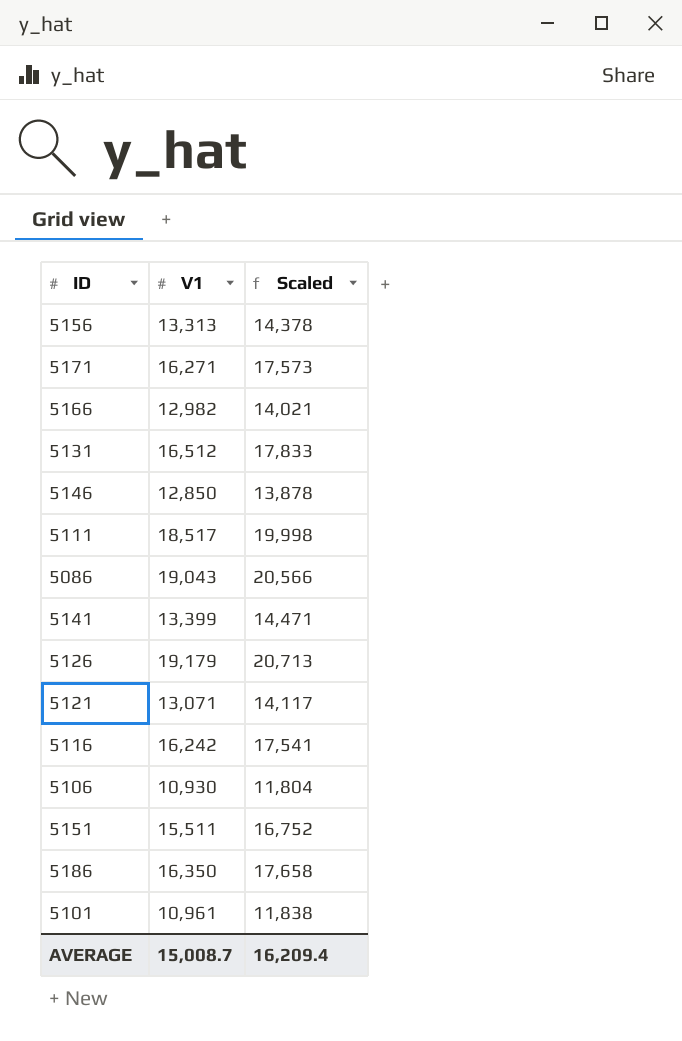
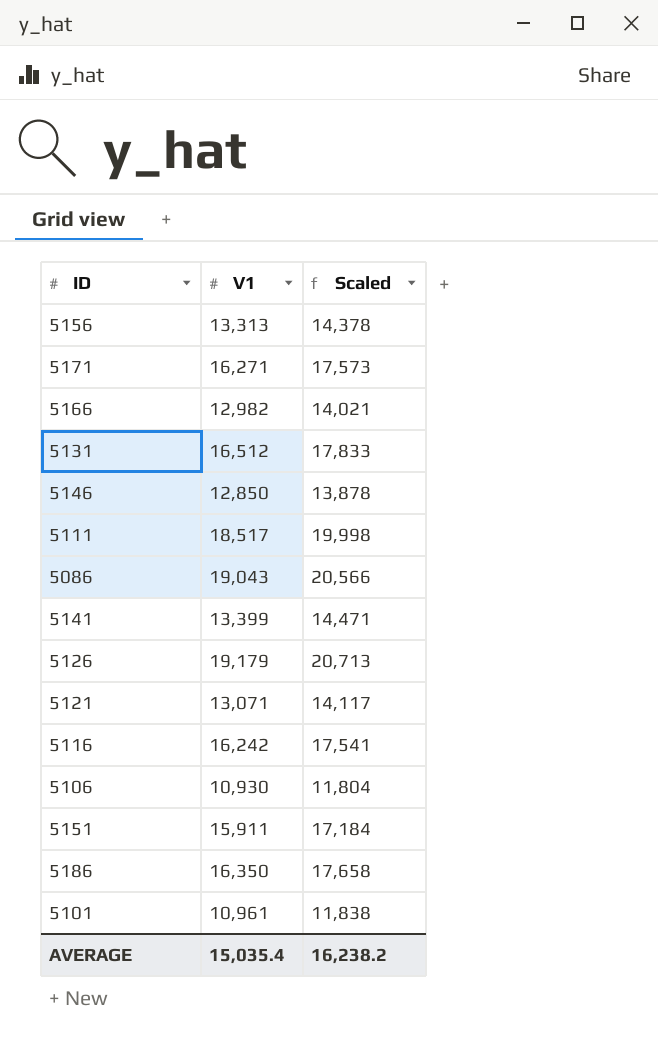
5151 | V1: 15,511 -> 15,911
5151 | Scaled: 16,752 -> 17,184
AVERAGE | V1: 15,008.7 -> 15,035.4
AVERAGE | Scaled: 16,209.4 -> 16,238.2

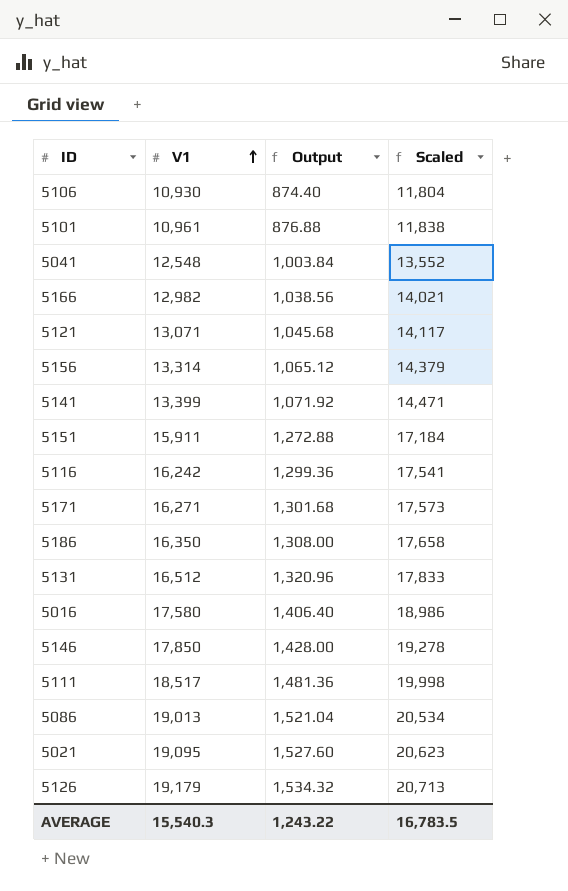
row order: none -> V1 ascending
column Output | formula: none -> [V1] * 0.08
row 5041: none -> 12,548 | 1,003.84 | 13,552
5156 | V1: 13,313 -> 13,314
5156 | Scaled: 14,378 -> 14,379
row 5016: none -> 17,580 | 1,406.40 | 18,986
5146 | V1: 12,850 -> 17,850
5146 | Scaled: 13,878 -> 19,278
5086 | V1: 19,043 -> 19,013
5086 | Scaled: 20,566 -> 20,534
row 5021: none -> 19,095 | 1,527.60 | 20,623
AVERAGE | V1: 15,035.4 -> 15,540.3
AVERAGE | Scaled: 16,238.2 -> 16,783.5

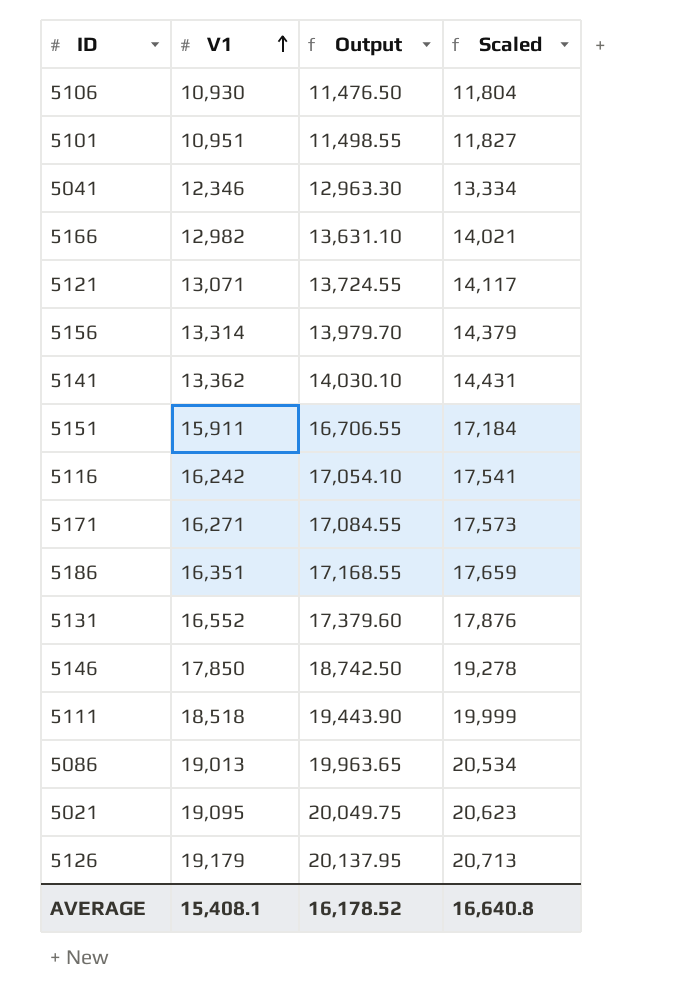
column Output | formula: [V1] * 0.08 -> [V1] * 1.05
row 5016: 17,580 | 1,406.40 | 18,986 -> none
5101 | V1: 10,961 -> 10,951
5101 | Scaled: 11,838 -> 11,827
5041 | V1: 12,548 -> 12,346
5041 | Scaled: 13,552 -> 13,334
5141 | V1: 13,399 -> 13,362
5141 | Scaled: 14,471 -> 14,431
5186 | V1: 16,350 -> 16,351
5186 | Scaled: 17,658 -> 17,659
5131 | V1: 16,512 -> 16,552
5131 | Scaled: 17,833 -> 17,876
5111 | V1: 18,517 -> 18,518
5111 | Scaled: 19,998 -> 19,999
AVERAGE | V1: 15,540.3 -> 15,408.1
AVERAGE | Output: 1,243.22 -> 16,178.52
AVERAGE | Scaled: 16,783.5 -> 16,640.8

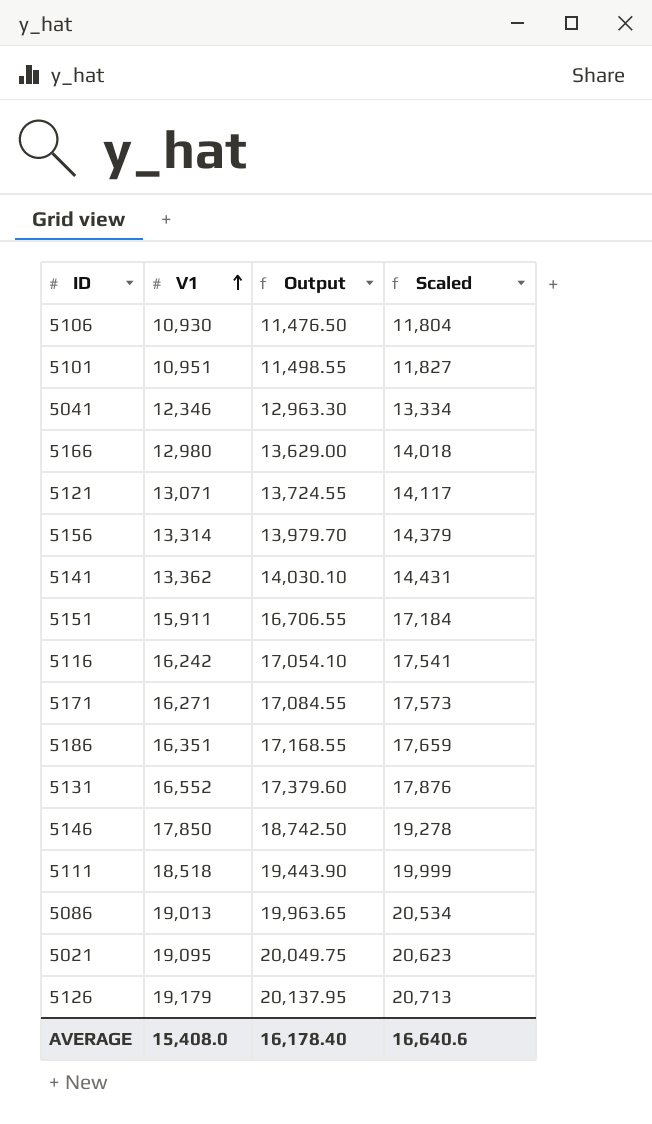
5166 | V1: 12,982 -> 12,980
5166 | Output: 13,631.10 -> 13,629.00
5166 | Scaled: 14,021 -> 14,018
AVERAGE | V1: 15,408.1 -> 15,408.0
AVERAGE | Output: 16,178.52 -> 16,178.40
AVERAGE | Scaled: 16,640.8 -> 16,640.6

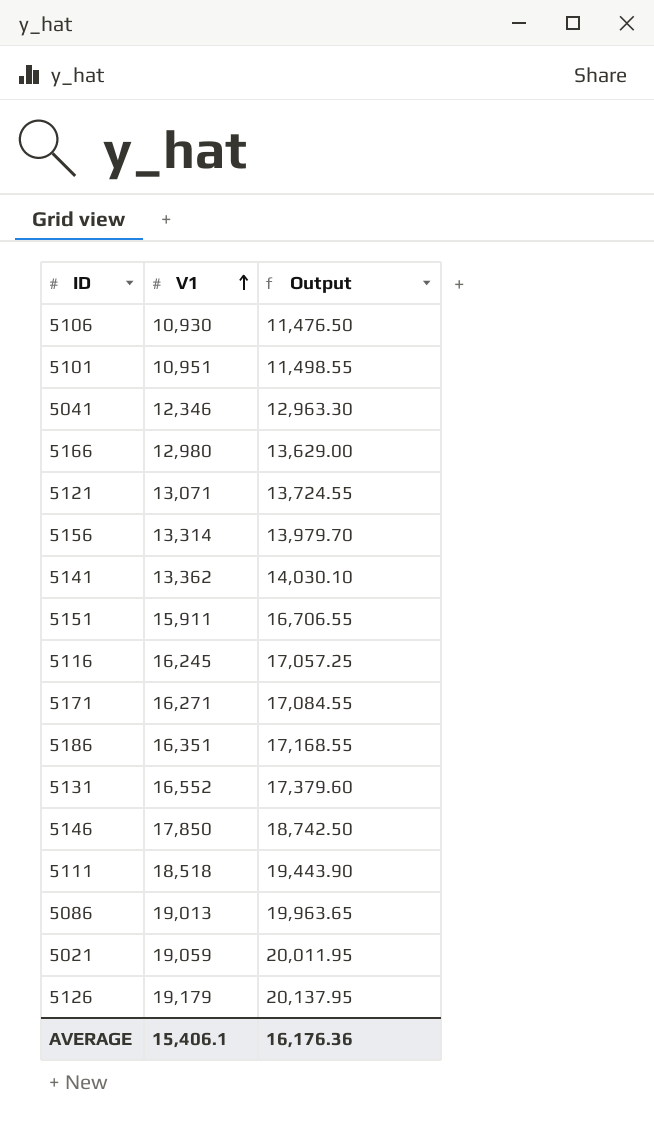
column Scaled | formula: [V1] * 1.08 -> none
5116 | V1: 16,242 -> 16,245
5116 | Output: 17,054.10 -> 17,057.25
5021 | V1: 19,095 -> 19,059
5021 | Output: 20,049.75 -> 20,011.95
AVERAGE | V1: 15,408.0 -> 15,406.1
AVERAGE | Output: 16,178.40 -> 16,176.36

